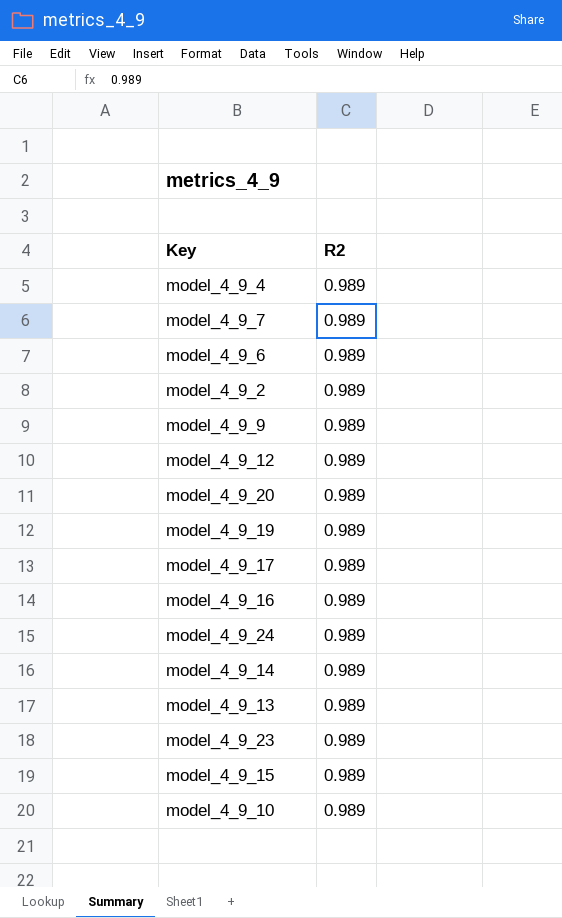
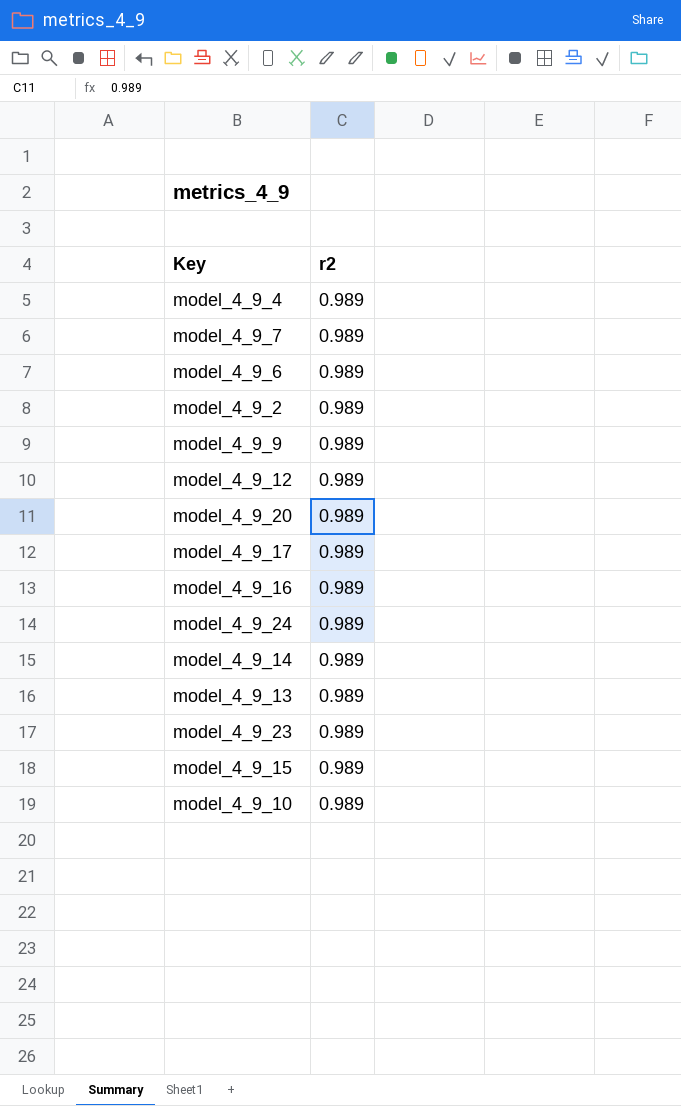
column name: R2 -> r2
row model_4_9_19: 0.989 -> none

